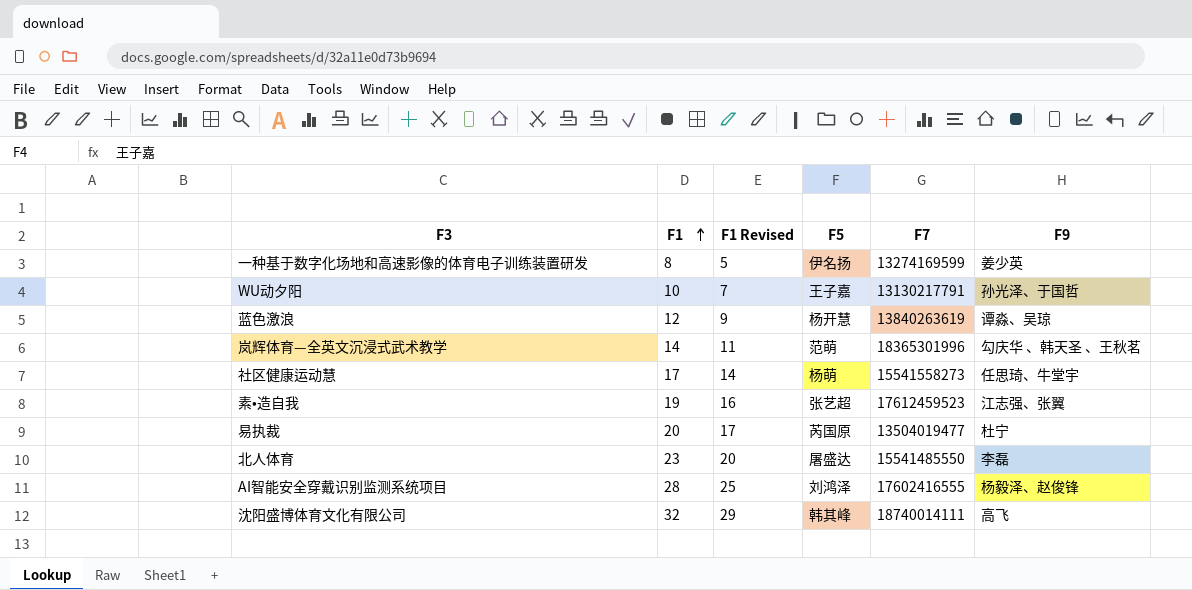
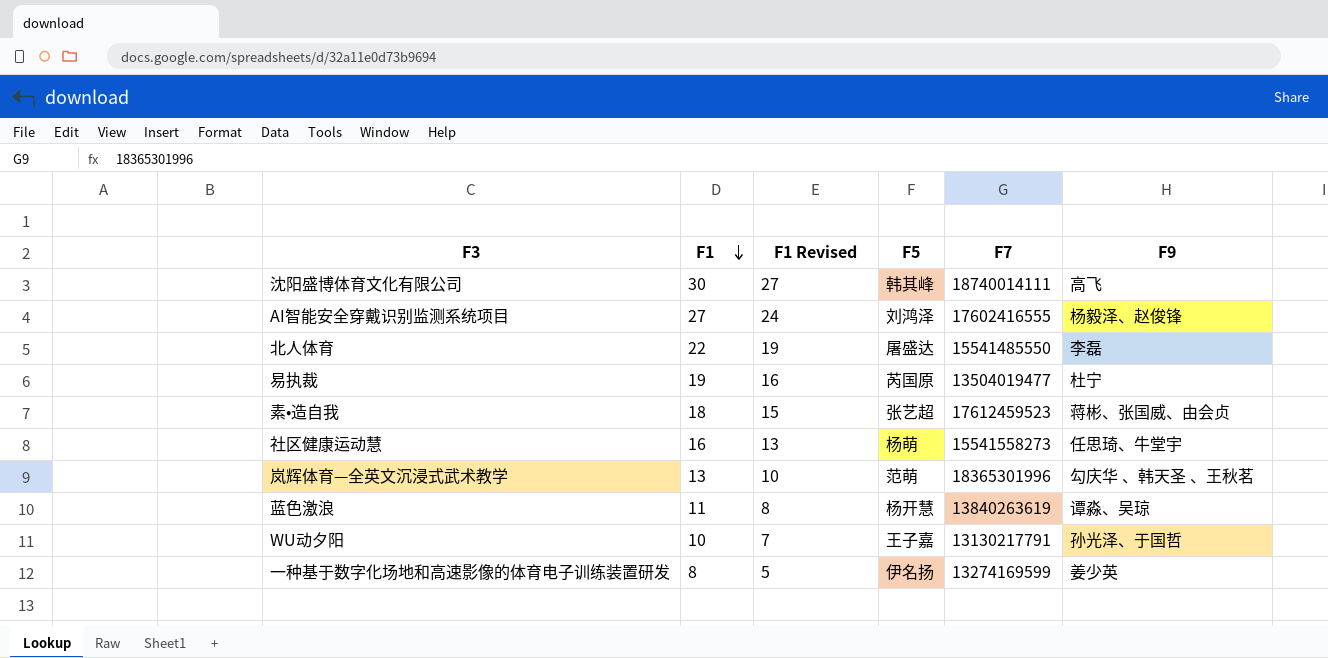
row order: F1 ascending -> F1 descending
沈阳盛博体育文化有限公司 | F1: 32 -> 30
沈阳盛博体育文化有限公司 | F1 Revised: 29 -> 27
AI智能安全穿戴识别监测系统项目 | F1: 28 -> 27
AI智能安全穿戴识别监测系统项目 | F1 Revised: 25 -> 24
北人体育 | F1: 23 -> 22
北人体育 | F1 Revised: 20 -> 19
易执裁 | F1: 20 -> 19
易执裁 | F1 Revised: 17 -> 16
素•造自我 | F1: 19 -> 18
素•造自我 | F1 Revised: 16 -> 15
素•造自我 | F9: 江志强、张翼 -> 蒋彬、张国威、由会贞
社区健康运动慧 | F1: 17 -> 16
社区健康运动慧 | F1 Revised: 14 -> 13
岚辉体育—全英文沉浸式武术教学 | F1: 14 -> 13
岚辉体育—全英文沉浸式武术教学 | F1 Revised: 11 -> 10
蓝色激浪 | F1: 12 -> 11
蓝色激浪 | F1 Revised: 9 -> 8

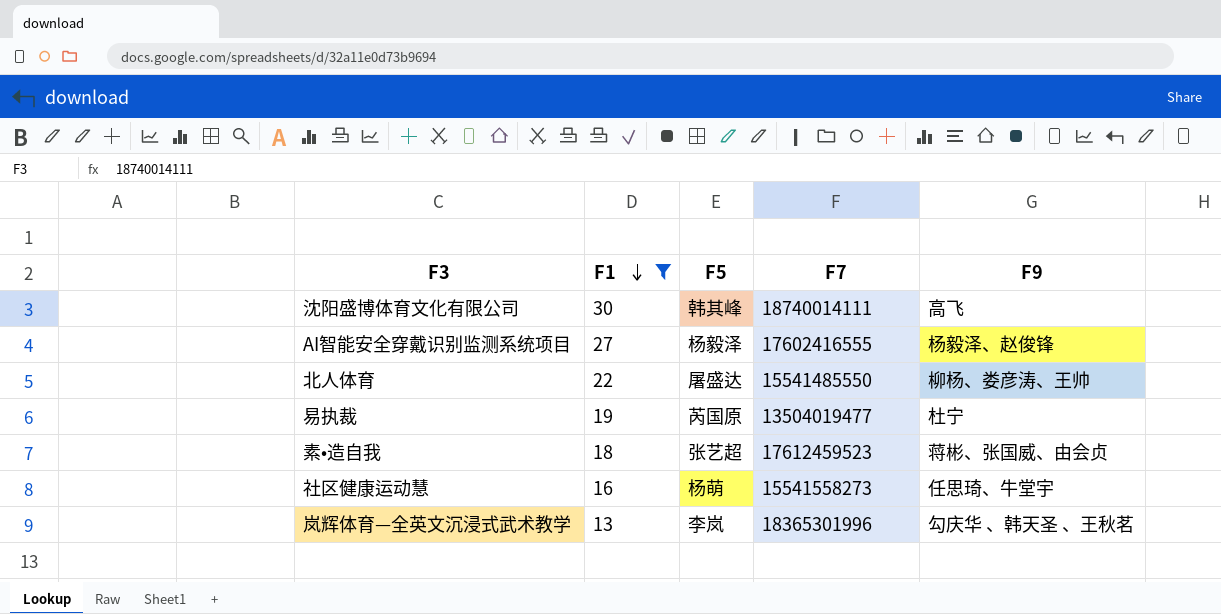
filter: none -> F1 >= 13
column F1 Revised | formula: [F1] - 3 -> none
AI智能安全穿戴识别监测系统项目 | F5: 刘鸿泽 -> 杨毅泽
北人体育 | F9: 李磊 -> 柳杨、娄彦涛、王帅
岚辉体育—全英文沉浸式武术教学 | F5: 范萌 -> 李岚

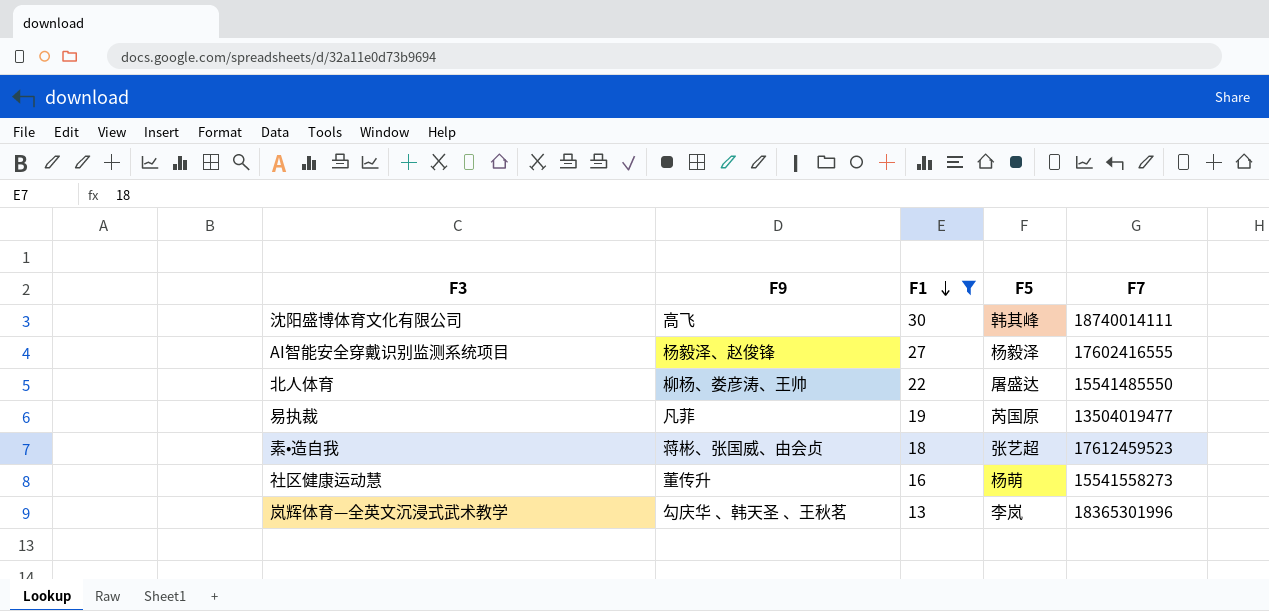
column F9 | position: 5 -> 2
易执裁 | F9: 杜宁 -> 凡菲
社区健康运动慧 | F9: 任思琦、牛堂宇 -> 董传升

